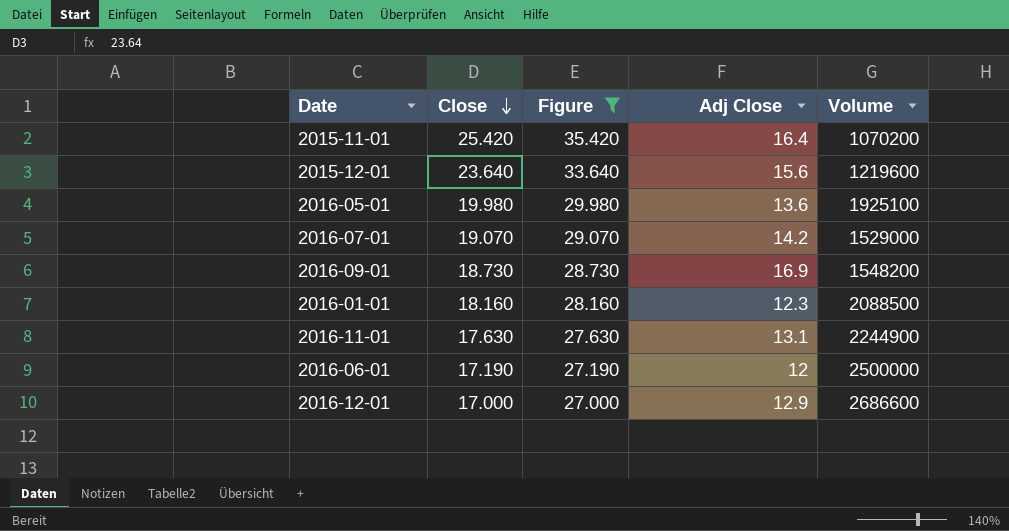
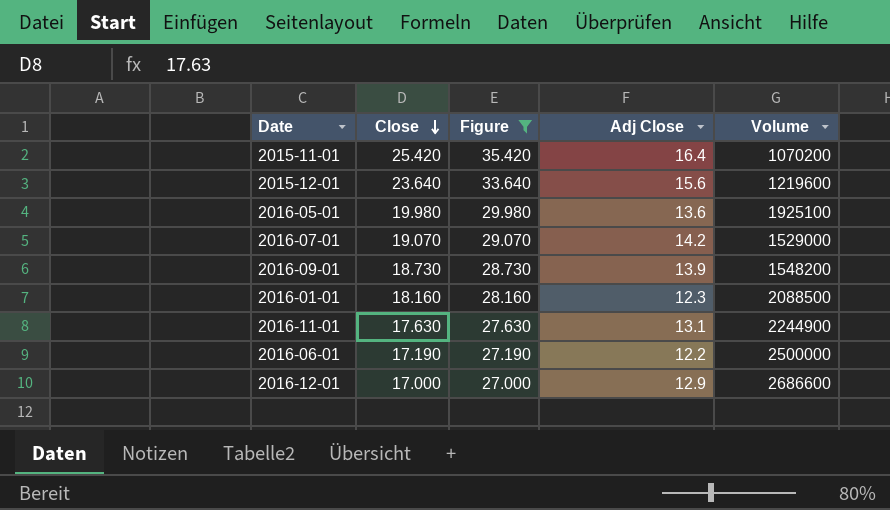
2016-09-01 | Adj Close: 16.9 -> 13.9
2016-06-01 | Adj Close: 12 -> 12.2

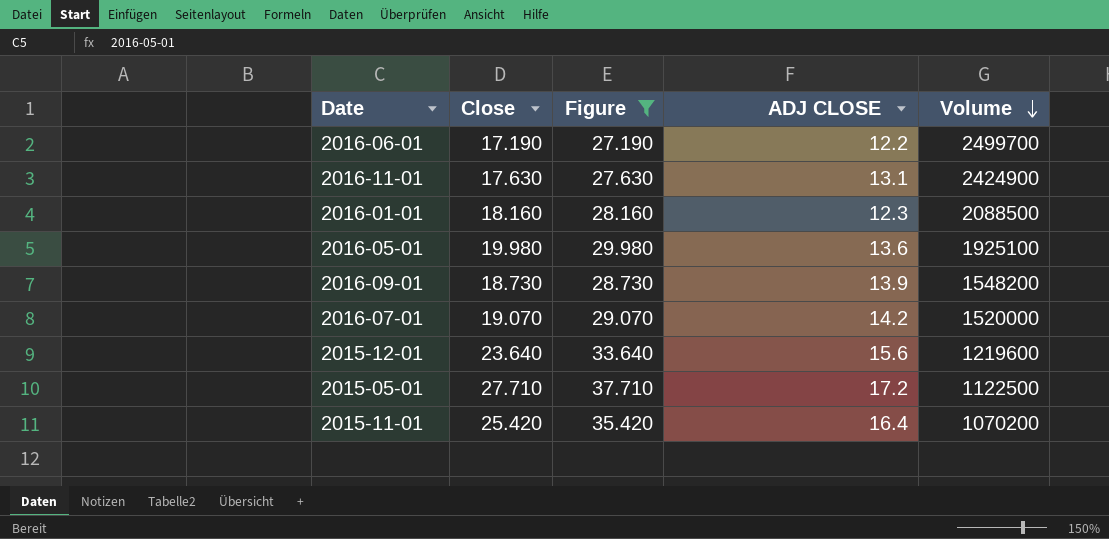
row order: Close descending -> Volume descending
column name: Adj Close -> ADJ CLOSE
row 2016-12-01: 17.000 | 27.000 | 12.9 | 2686600 -> none
2016-06-01 | Volume: 2500000 -> 2499700
2016-11-01 | Volume: 2244900 -> 2424900
2016-07-01 | Volume: 1529000 -> 1520000
row 2015-05-01: none -> 27.710 | 37.710 | 17.2 | 1122500

